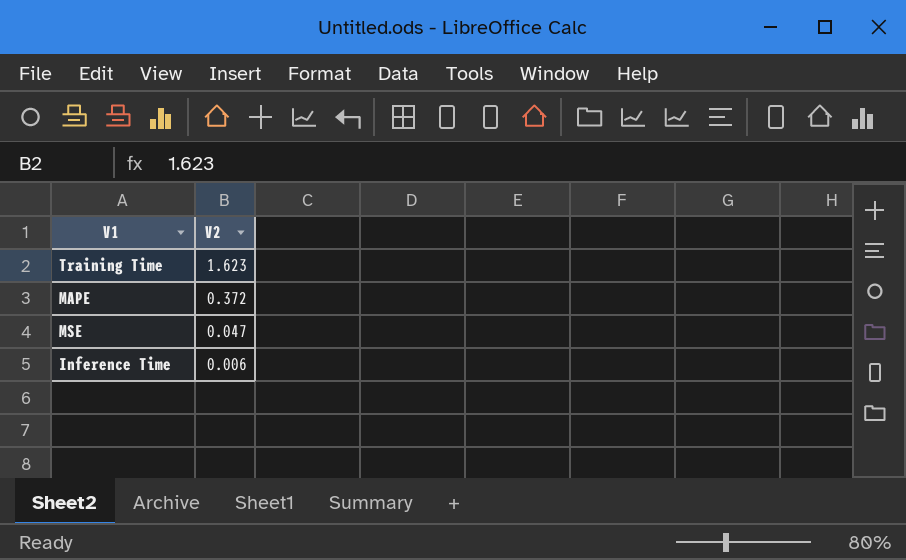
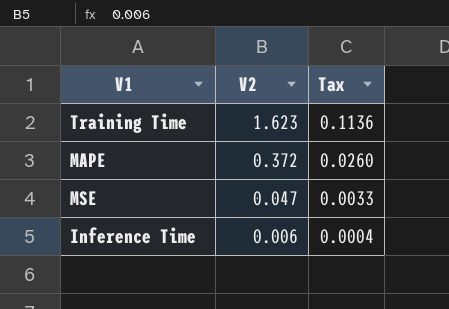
column Tax | formula: none -> [V2] * 0.07

